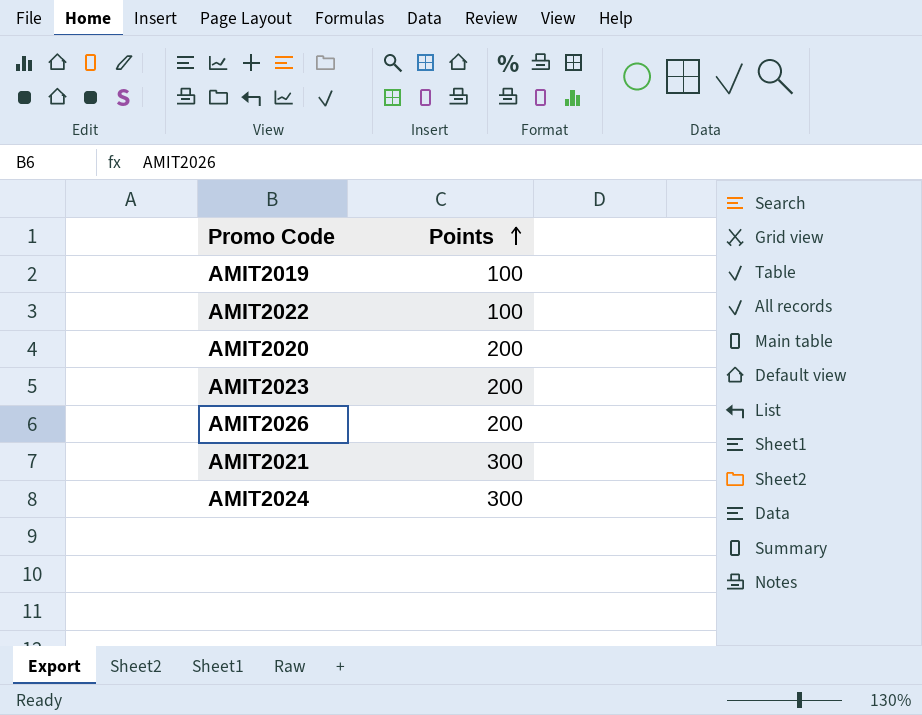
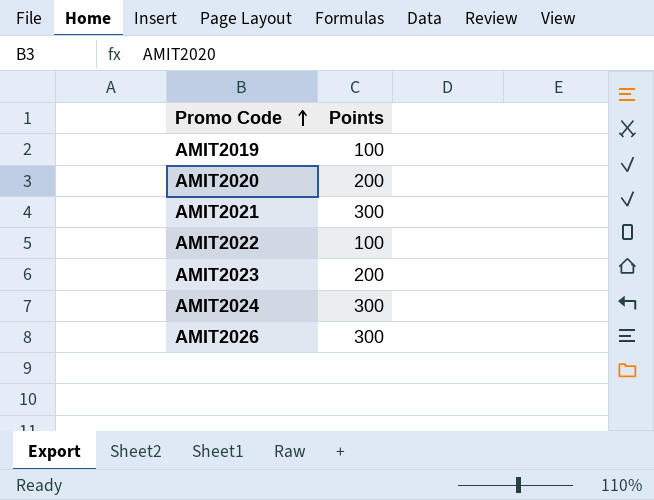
row order: Points ascending -> Promo Code ascending
AMIT2026 | Points: 200 -> 300

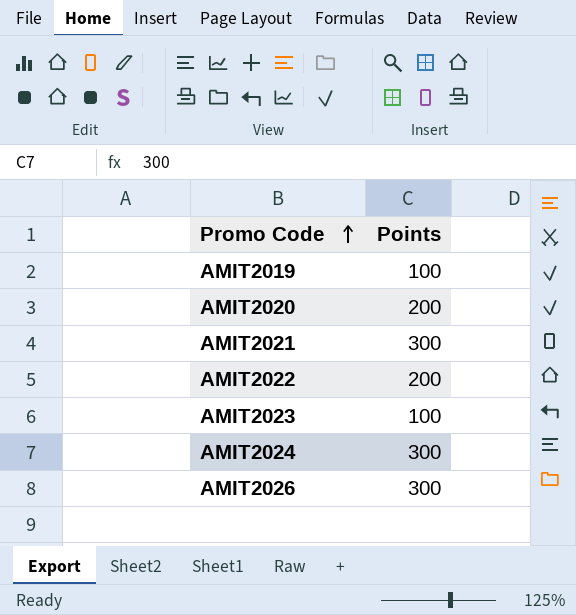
AMIT2022 | Points: 100 -> 200
AMIT2023 | Points: 200 -> 100

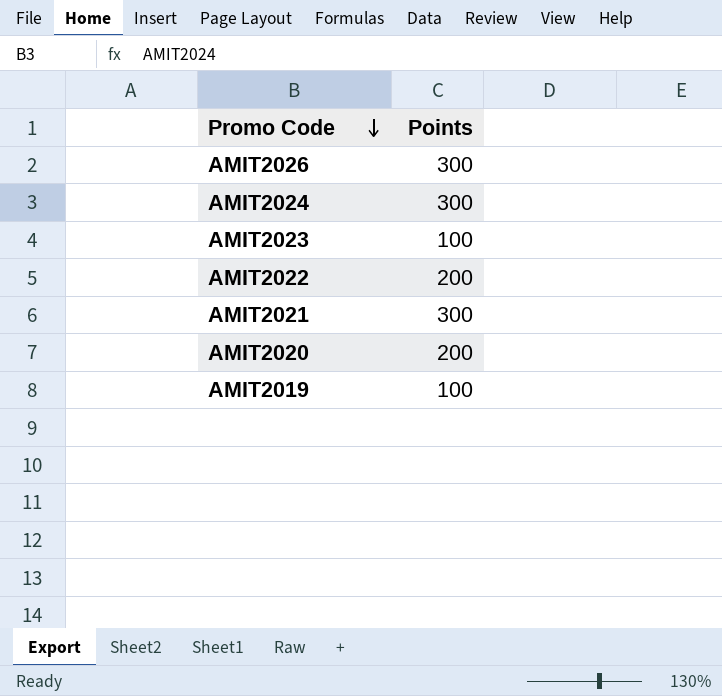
row order: Promo Code ascending -> Promo Code descending

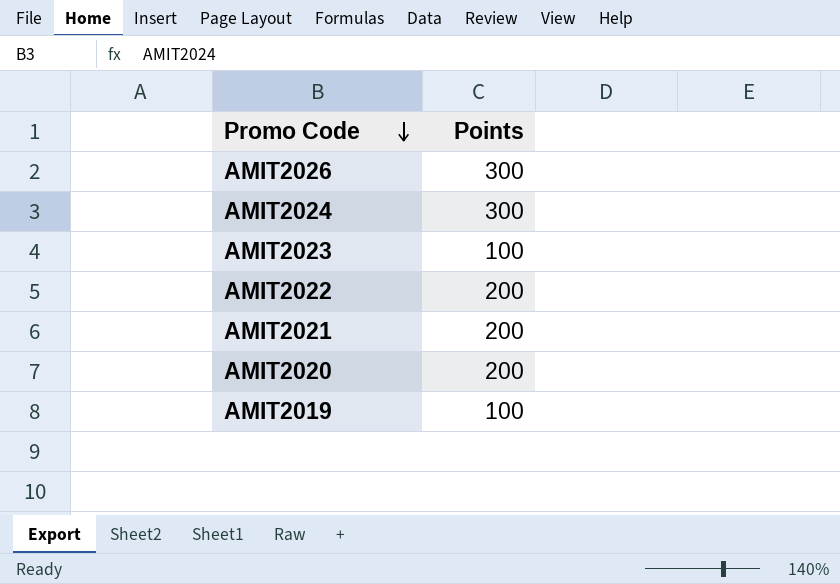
AMIT2021 | Points: 300 -> 200

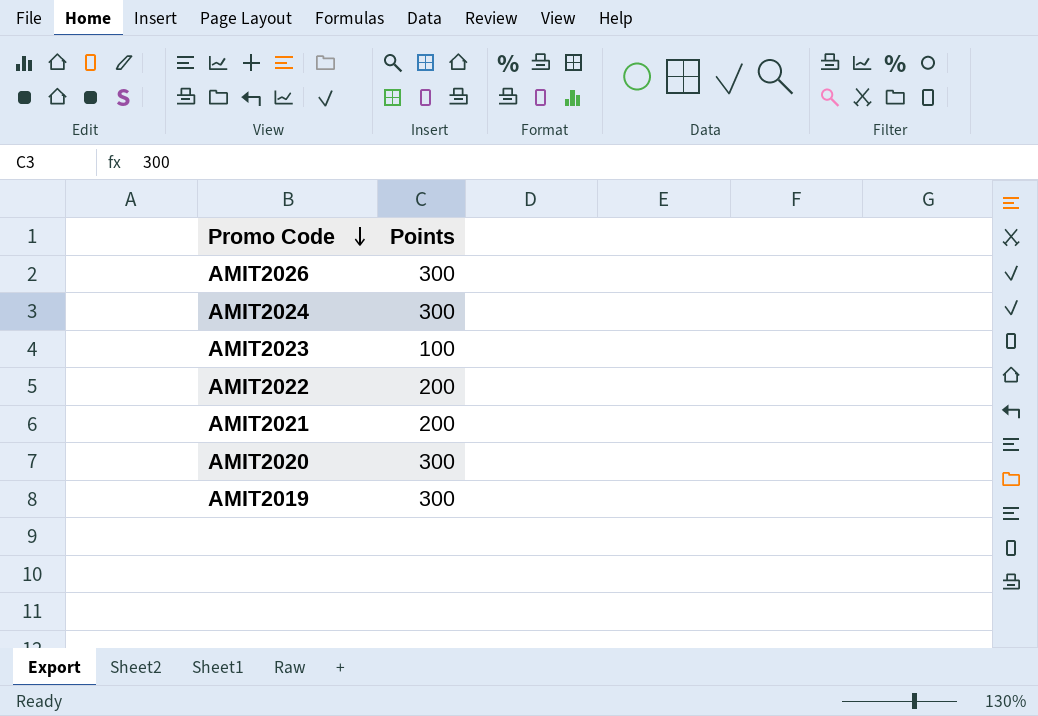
AMIT2020 | Points: 200 -> 300
AMIT2019 | Points: 100 -> 300

